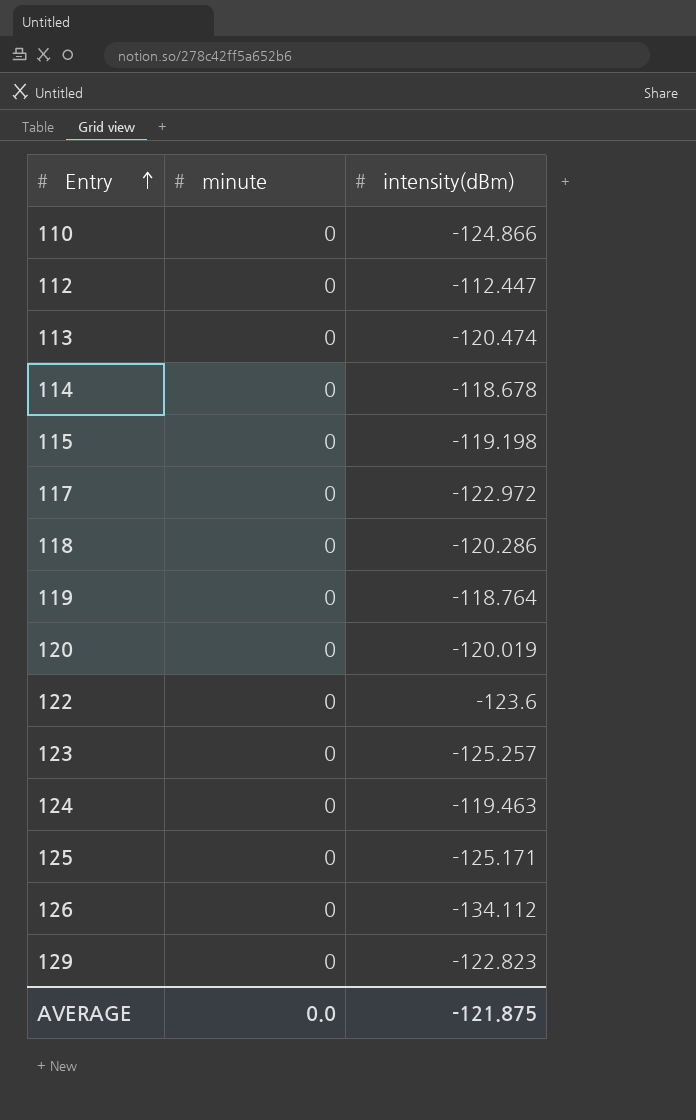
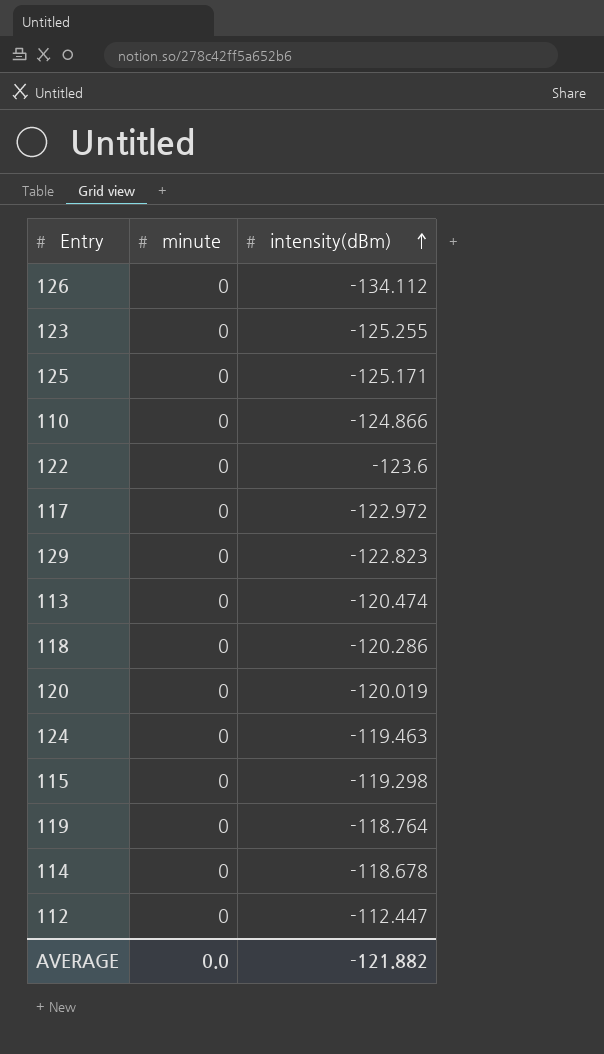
row order: Entry ascending -> intensity(dBm) ascending
123 | intensity(dBm): -125.257 -> -125.255
115 | intensity(dBm): -119.198 -> -119.298
AVERAGE | intensity(dBm): -121.875 -> -121.882

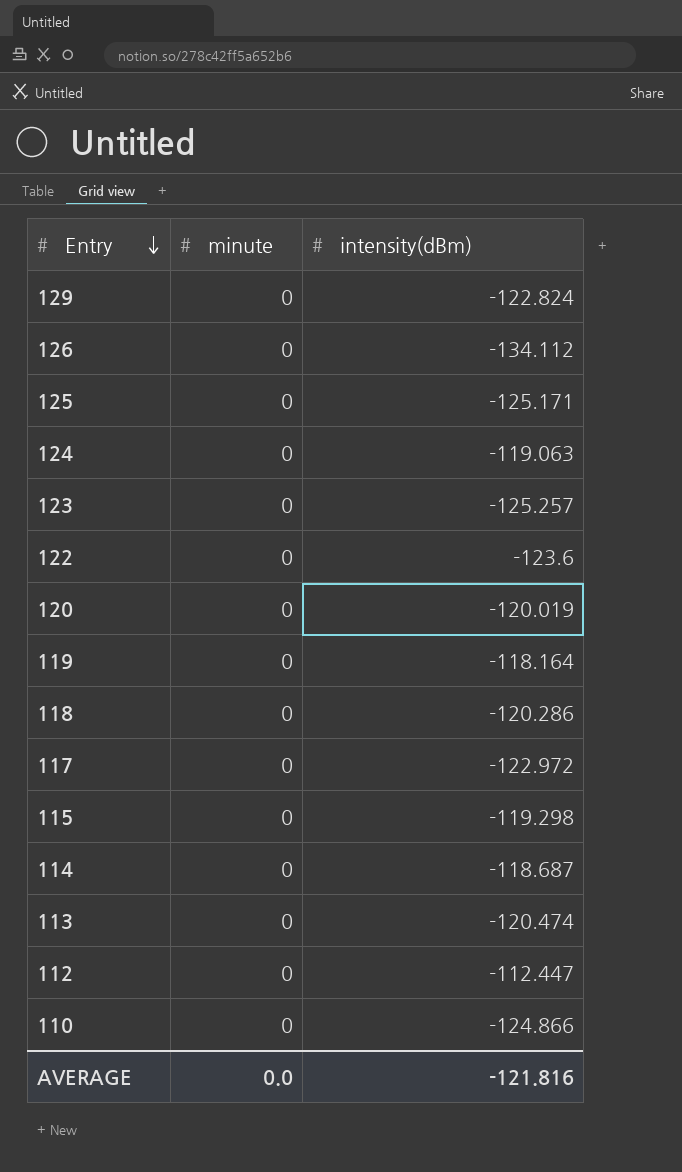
row order: intensity(dBm) ascending -> Entry descending
129 | intensity(dBm): -122.823 -> -122.824
124 | intensity(dBm): -119.463 -> -119.063
123 | intensity(dBm): -125.255 -> -125.257
119 | intensity(dBm): -118.764 -> -118.164
114 | intensity(dBm): -118.678 -> -118.687
AVERAGE | intensity(dBm): -121.882 -> -121.816

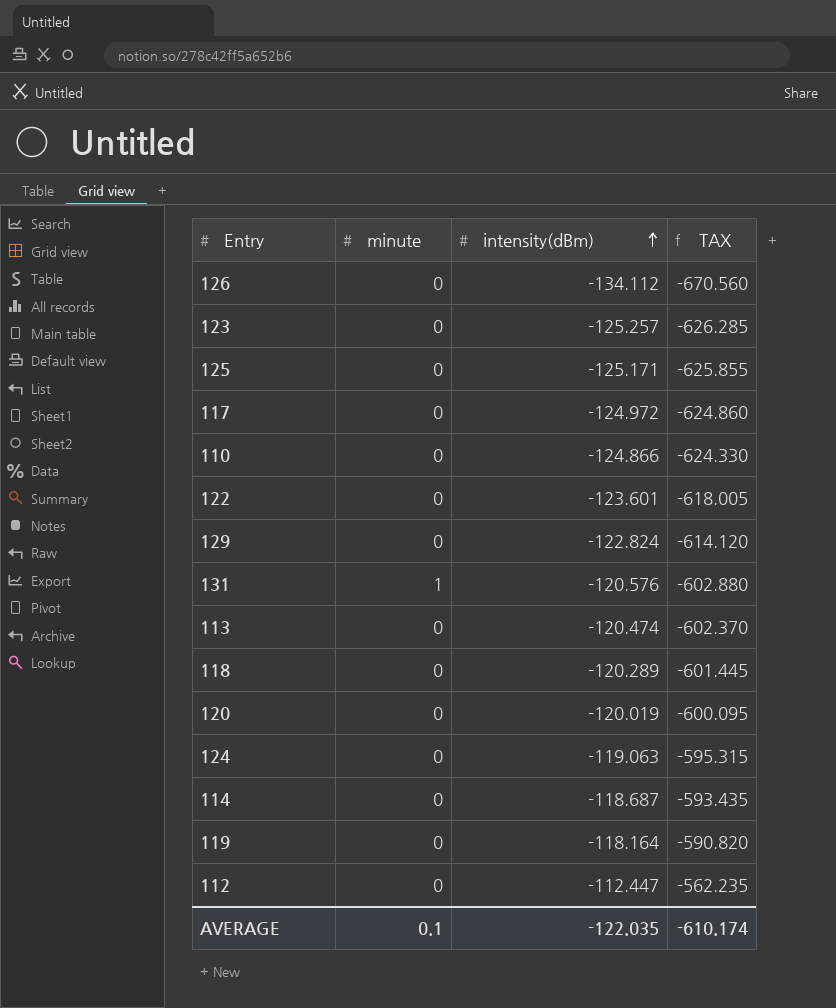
row order: Entry descending -> intensity(dBm) ascending
column TAX | formula: none -> [intensity(dBm)] * 5
row 115: 0 | -119.298 -> none
117 | intensity(dBm): -122.972 -> -124.972
122 | intensity(dBm): -123.6 -> -123.601
row 131: none -> 1 | -120.576 | -602.880
118 | intensity(dBm): -120.286 -> -120.289
AVERAGE | minute: 0.0 -> 0.1
AVERAGE | intensity(dBm): -121.816 -> -122.035

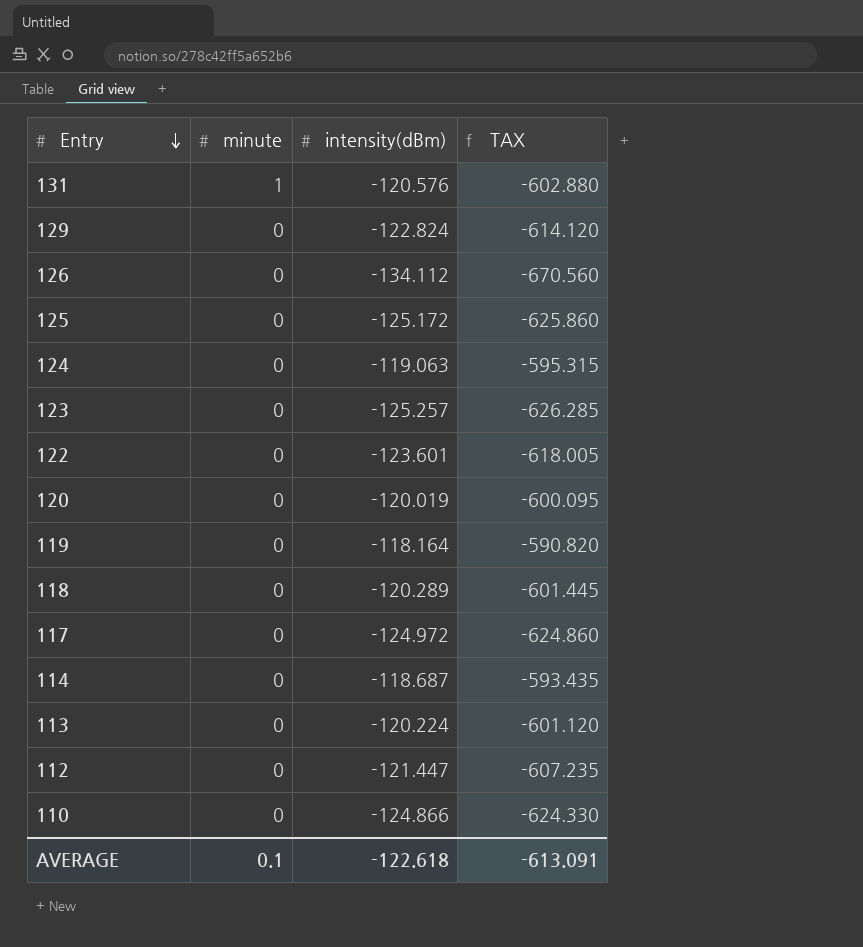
row order: intensity(dBm) ascending -> Entry descending
125 | intensity(dBm): -125.171 -> -125.172
125 | TAX: -625.855 -> -625.860
113 | intensity(dBm): -120.474 -> -120.224
113 | TAX: -602.370 -> -601.120
112 | intensity(dBm): -112.447 -> -121.447
112 | TAX: -562.235 -> -607.235
AVERAGE | intensity(dBm): -122.035 -> -122.618
AVERAGE | TAX: -610.174 -> -613.091

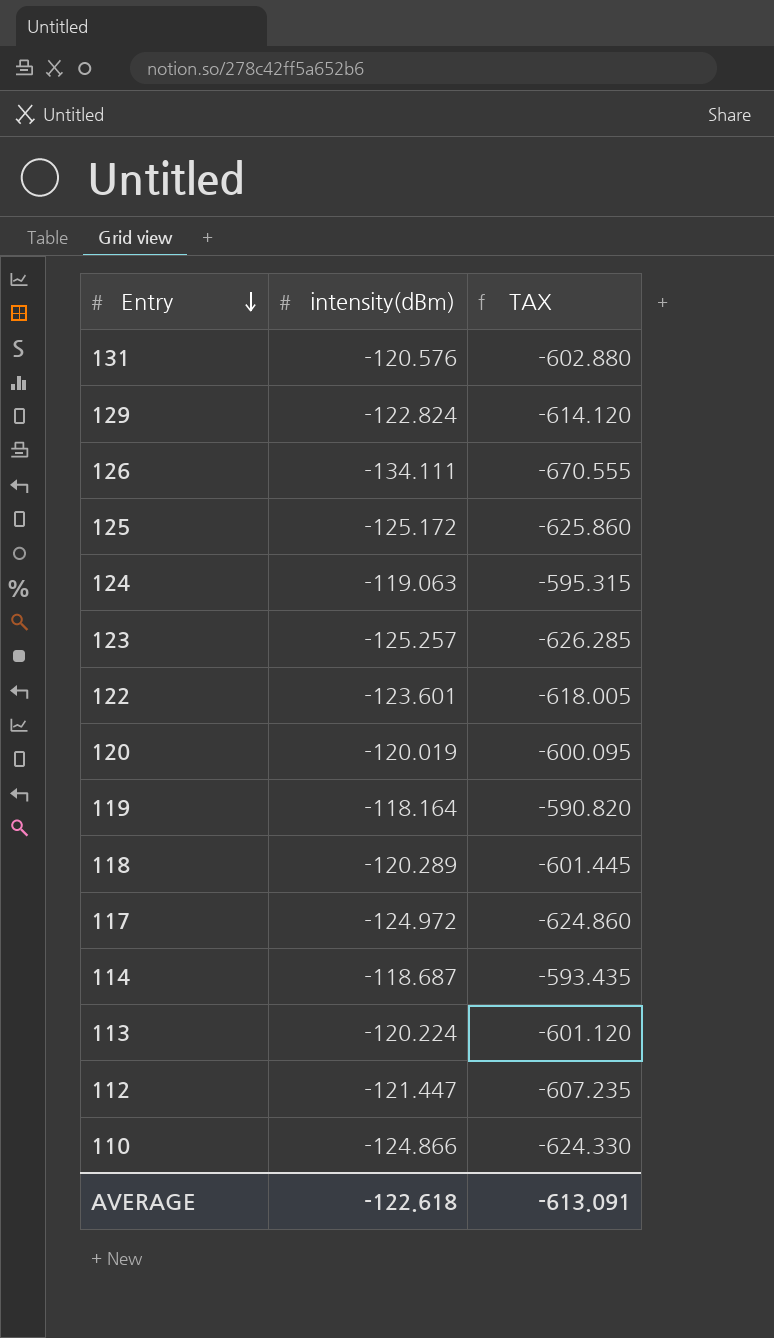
column minute | position: 2 -> none
126 | intensity(dBm): -134.112 -> -134.111
126 | TAX: -670.560 -> -670.555

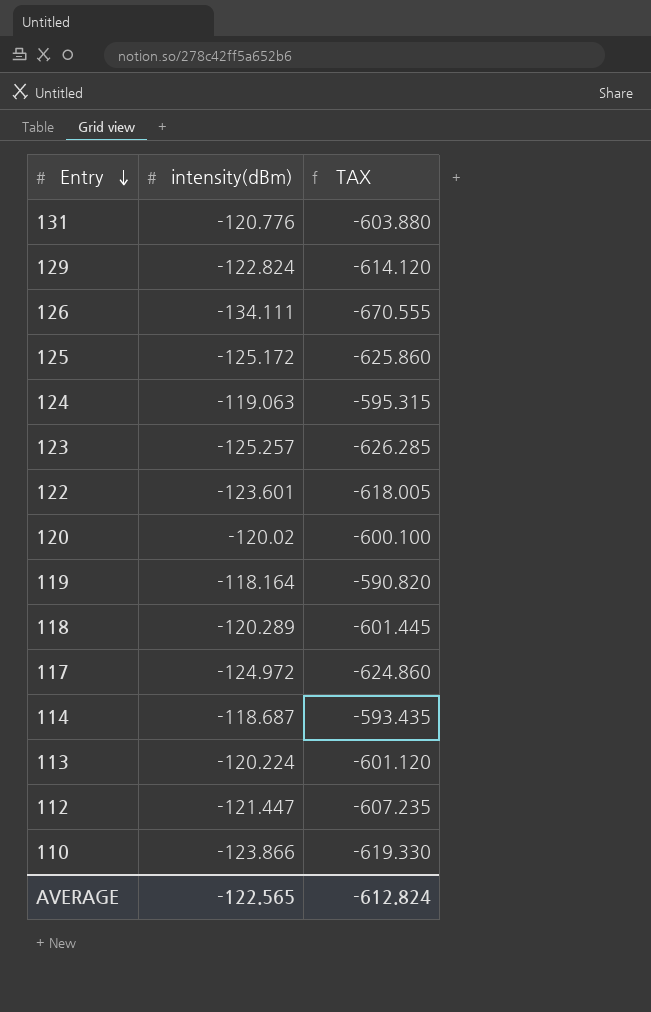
131 | intensity(dBm): -120.576 -> -120.776
131 | TAX: -602.880 -> -603.880
120 | intensity(dBm): -120.019 -> -120.02
120 | TAX: -600.095 -> -600.100
110 | intensity(dBm): -124.866 -> -123.866
110 | TAX: -624.330 -> -619.330
AVERAGE | intensity(dBm): -122.618 -> -122.565
AVERAGE | TAX: -613.091 -> -612.824

